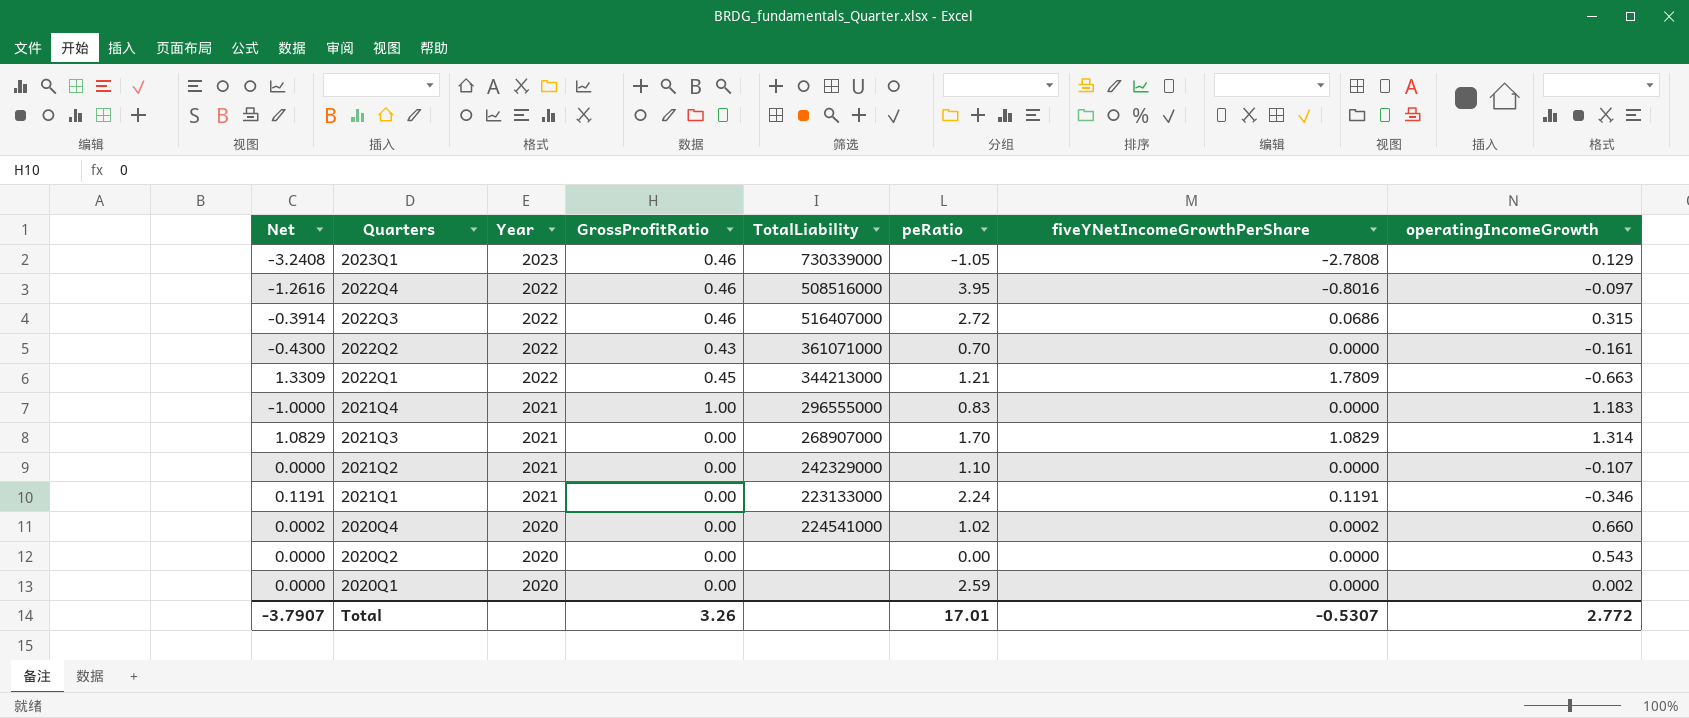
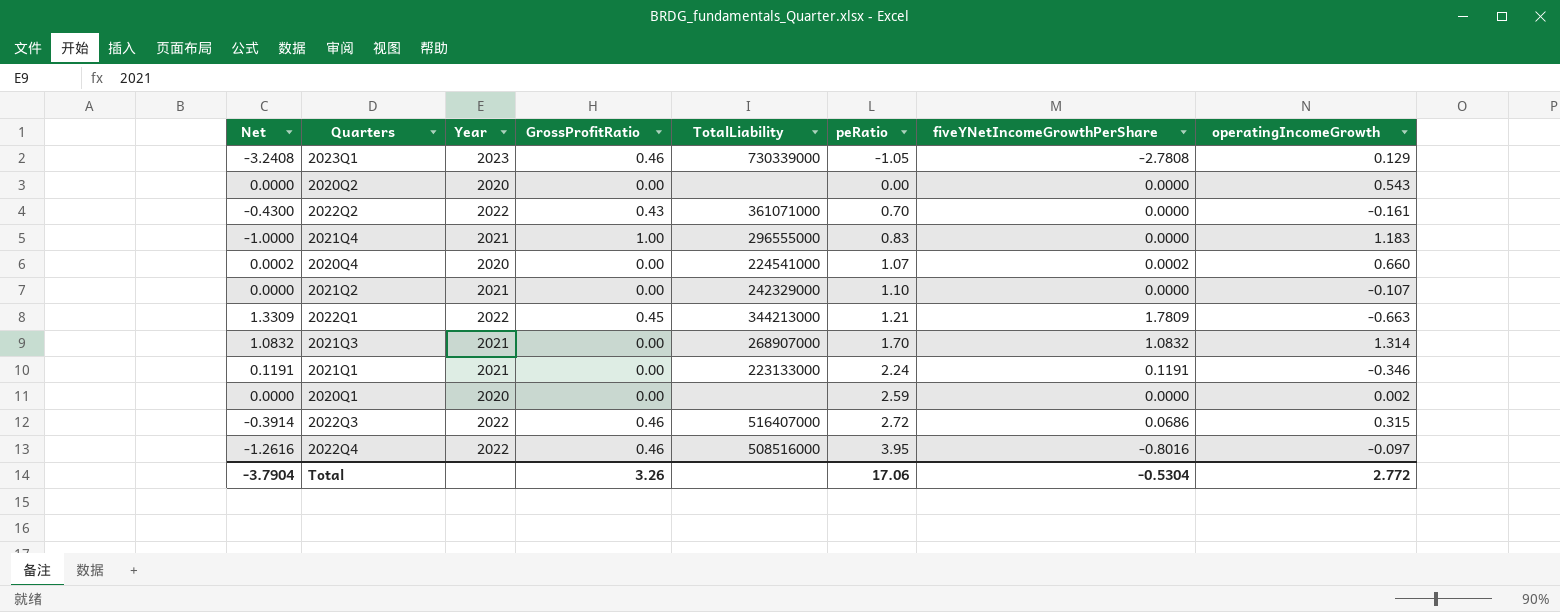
row order: Quarters descending -> peRatio ascending
2020Q4 | peRatio: 1.02 -> 1.07
2021Q3 | Net: 1.0829 -> 1.0832
2021Q3 | fiveYNetIncomeGrowthPerShare: 1.0829 -> 1.0832
Total | Net: -3.7907 -> -3.7904
Total | peRatio: 17.01 -> 17.06
Total | fiveYNetIncomeGrowthPerShare: -0.5307 -> -0.5304

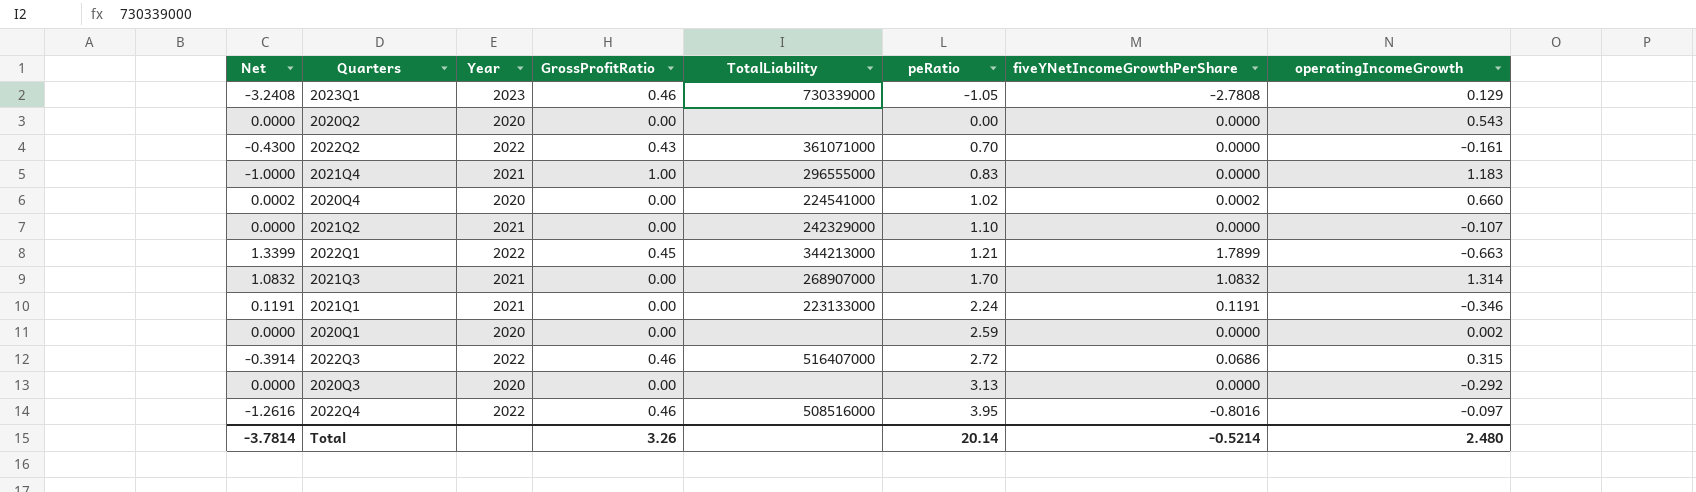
2020Q4 | peRatio: 1.07 -> 1.02
2022Q1 | Net: 1.3309 -> 1.3399
2022Q1 | fiveYNetIncomeGrowthPerShare: 1.7809 -> 1.7899
row 2020Q3: none -> 0.0000 | 2020 | 0.00 | none | 3.13 | 0.0000 | -0.292
Total | Net: -3.7904 -> -3.7814
Total | peRatio: 17.06 -> 20.14
Total | fiveYNetIncomeGrowthPerShare: -0.5304 -> -0.5214
Total | operatingIncomeGrowth: 2.772 -> 2.480

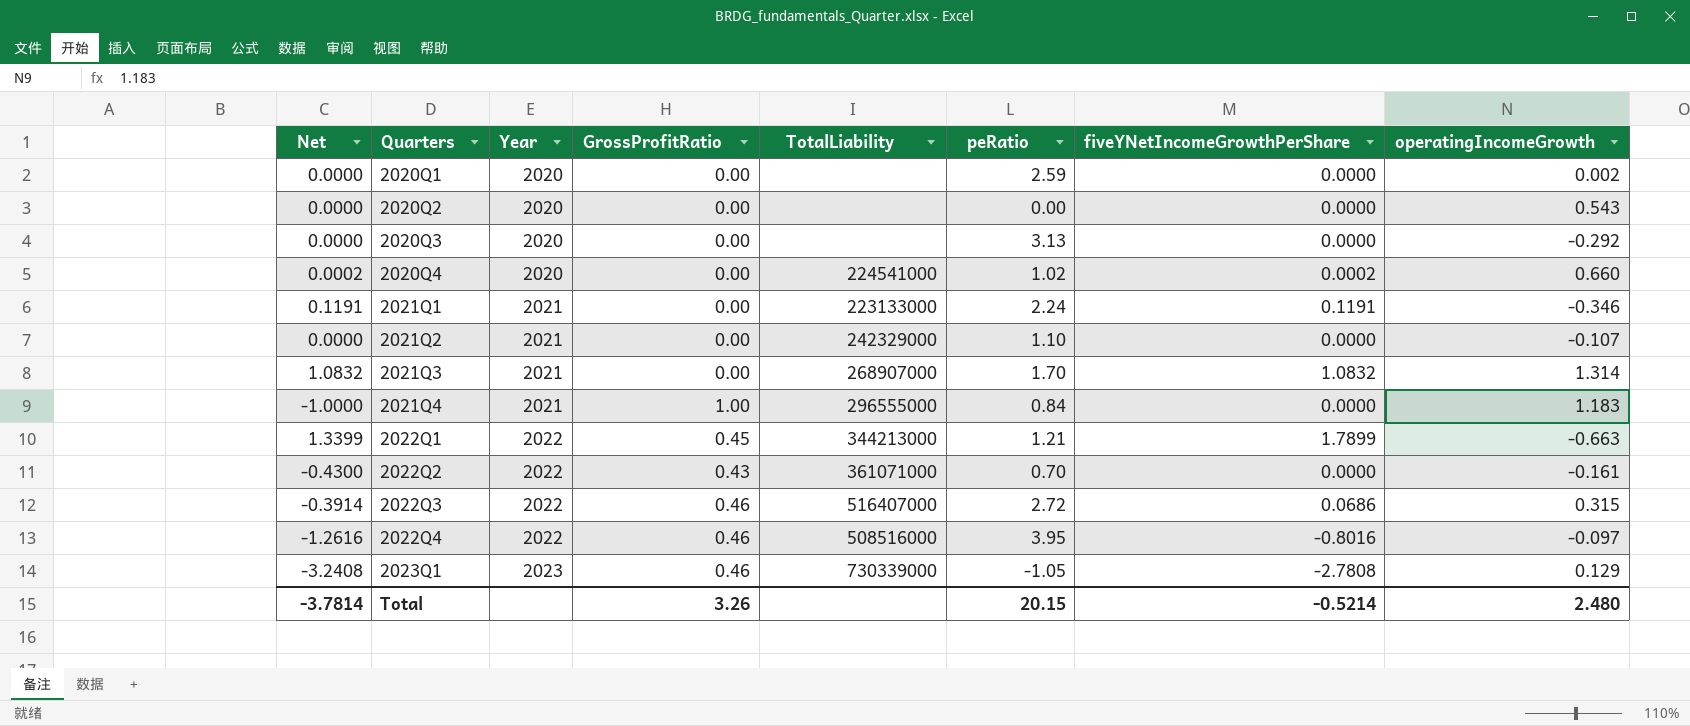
row order: peRatio ascending -> Quarters ascending
2021Q4 | peRatio: 0.83 -> 0.84
Total | peRatio: 20.14 -> 20.15

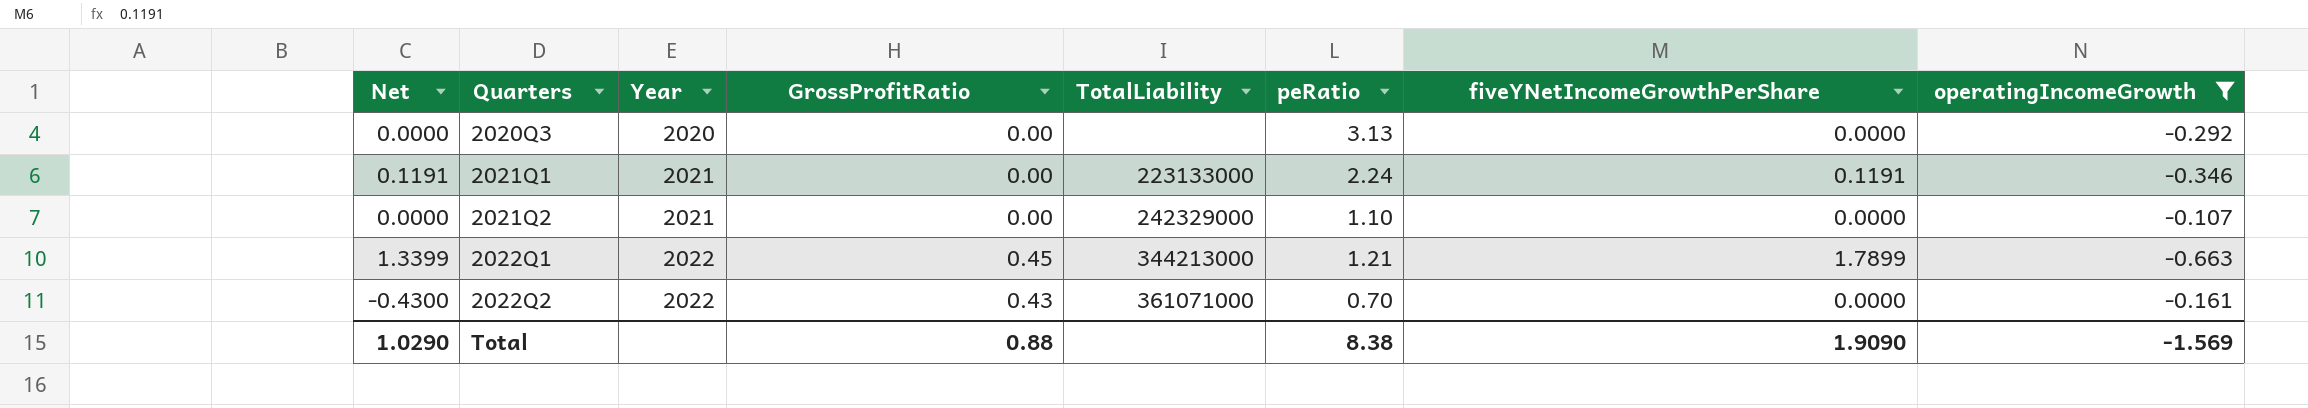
filter: none -> operatingIncomeGrowth <= -0.107
Total | Net: -3.7814 -> 1.0290
Total | GrossProfitRatio: 3.26 -> 0.88
Total | peRatio: 20.15 -> 8.38
Total | fiveYNetIncomeGrowthPerShare: -0.5214 -> 1.9090
Total | operatingIncomeGrowth: 2.480 -> -1.569

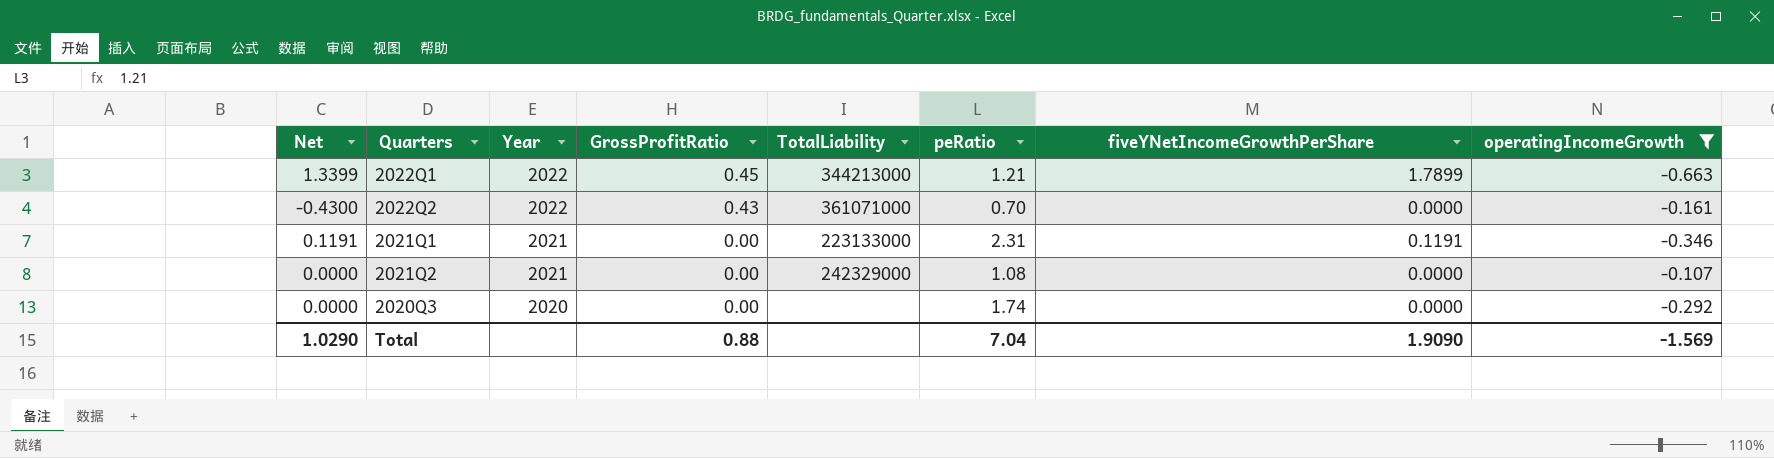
row order: Quarters ascending -> Year descending
2021Q1 | peRatio: 2.24 -> 2.31
2021Q2 | peRatio: 1.10 -> 1.08
2020Q3 | peRatio: 3.13 -> 1.74
Total | peRatio: 8.38 -> 7.04

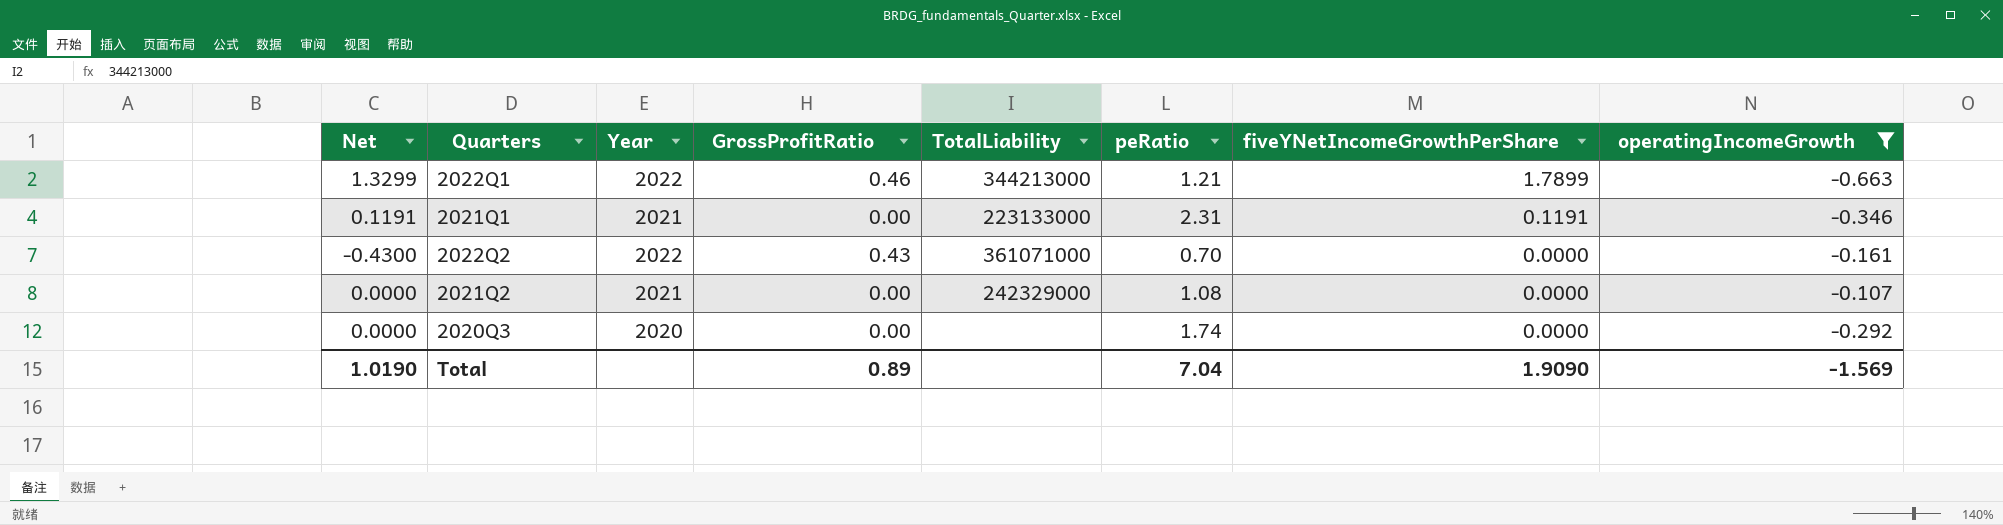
row order: Year descending -> fiveYNetIncomeGrowthPerShare descending
2022Q1 | Net: 1.3399 -> 1.3299
2022Q1 | GrossProfitRatio: 0.45 -> 0.46
Total | Net: 1.0290 -> 1.0190
Total | GrossProfitRatio: 0.88 -> 0.89

